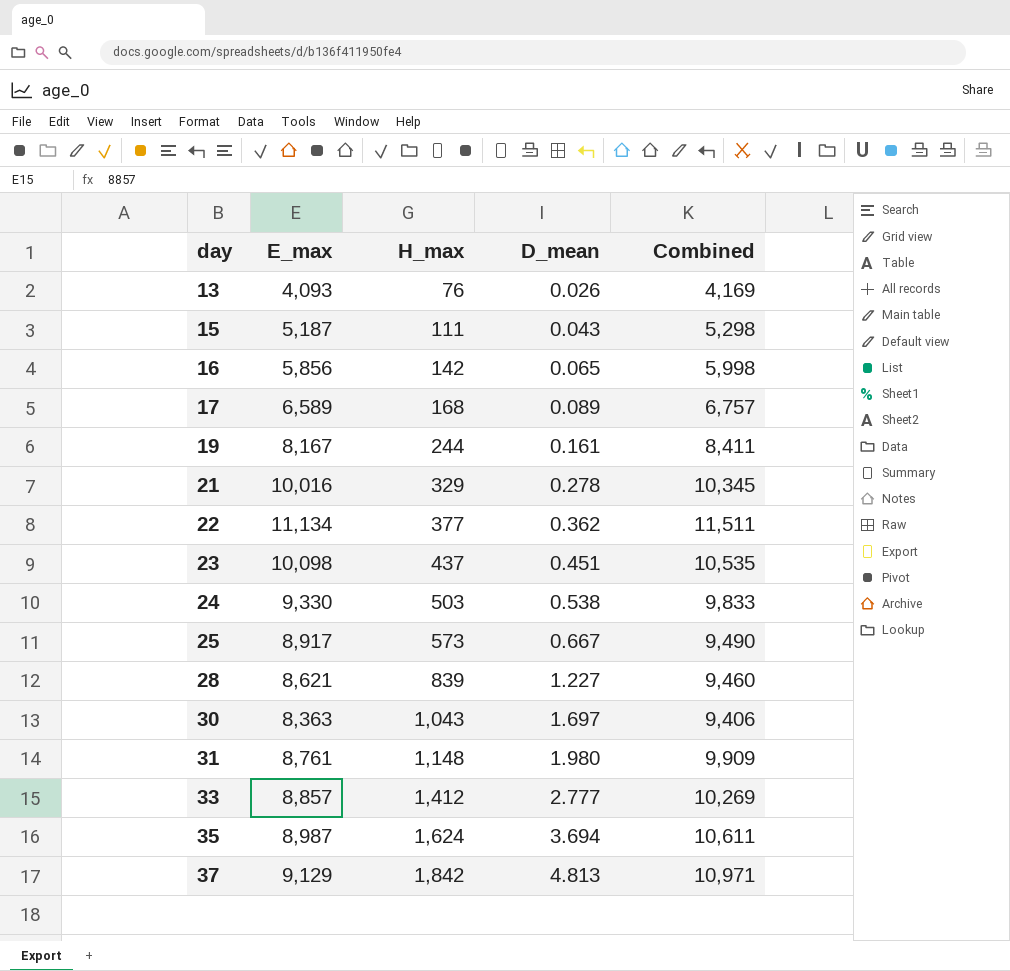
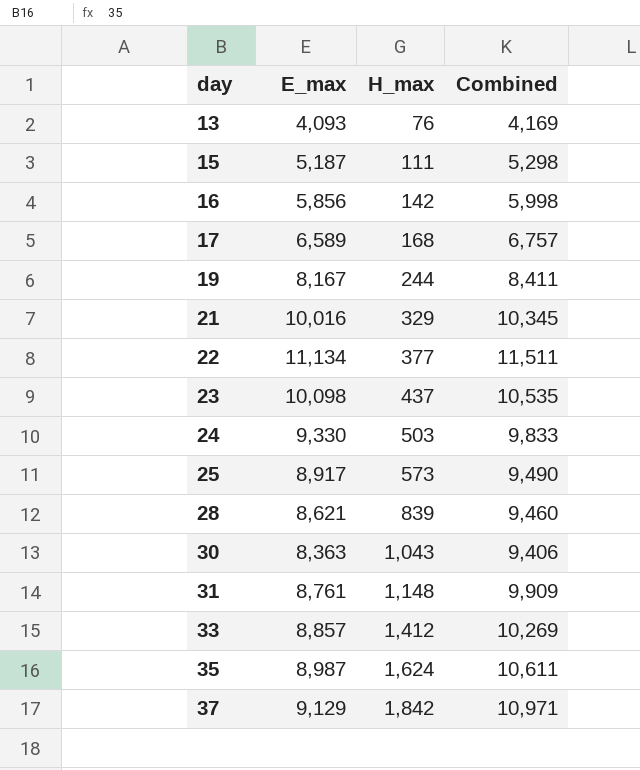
column D_mean | position: 4 -> none

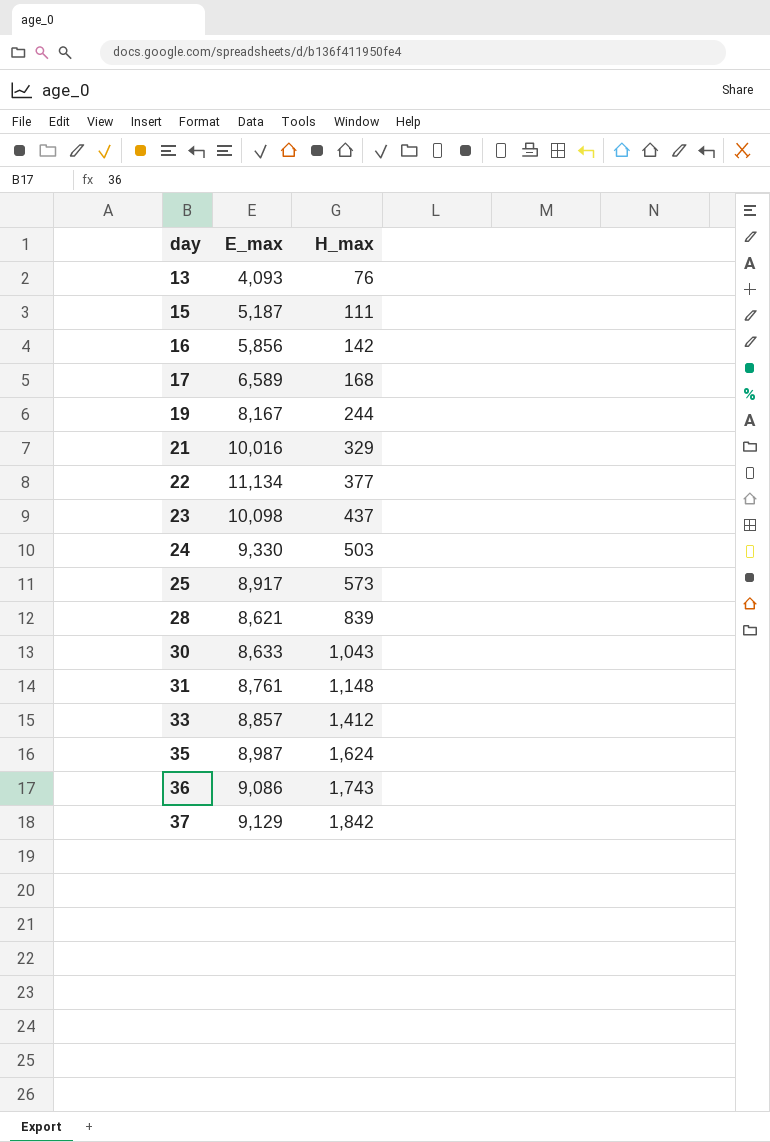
column Combined | formula: [E_max] + [H_max] -> none
30 | E_max: 8,363 -> 8,633
row 36: none -> 9,086 | 1,743

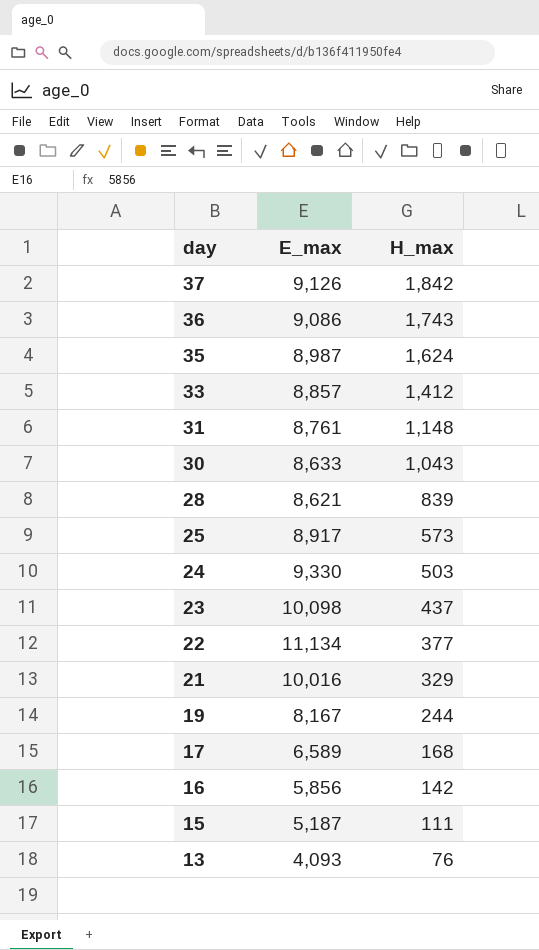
row order: day ascending -> day descending
37 | E_max: 9,129 -> 9,126

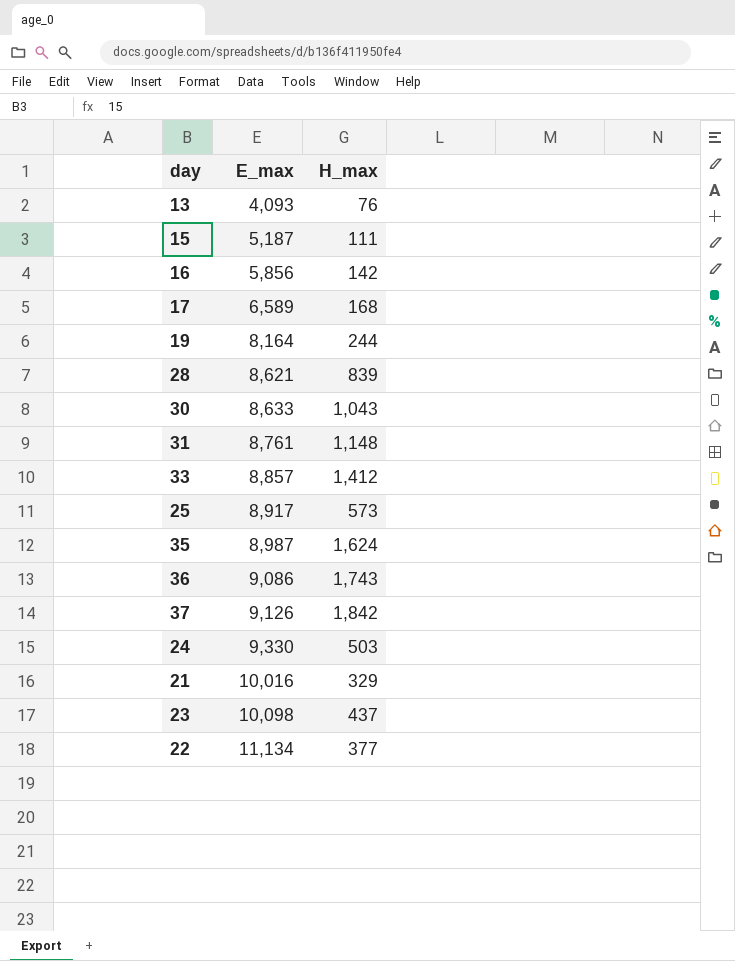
row order: day descending -> E_max ascending
19 | E_max: 8,167 -> 8,164

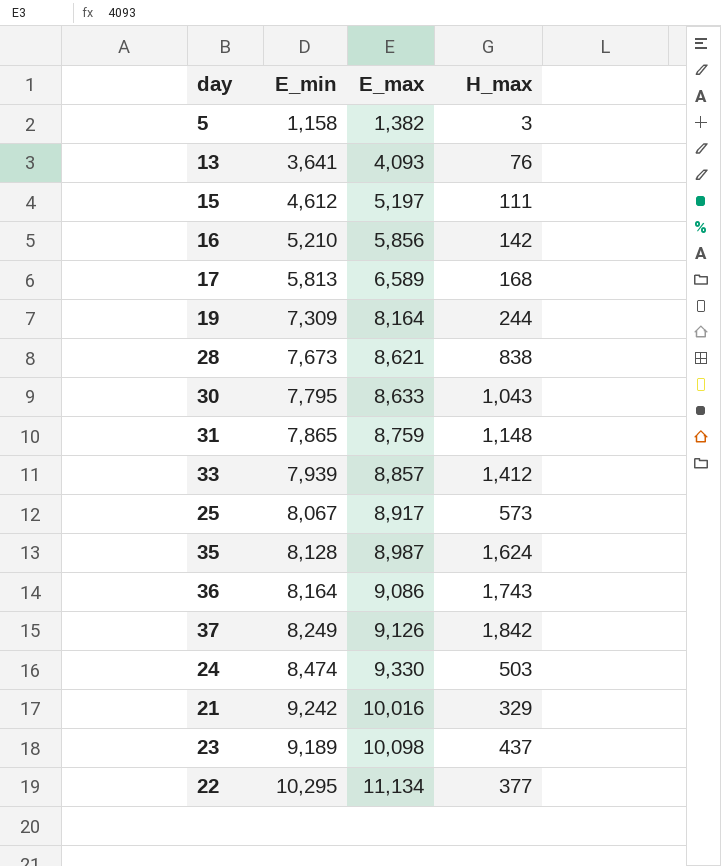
column E_min | position: none -> 2
row 5: none -> 1,158 | 1,382 | 3
15 | E_max: 5,187 -> 5,197
28 | H_max: 839 -> 838
31 | E_max: 8,761 -> 8,759

